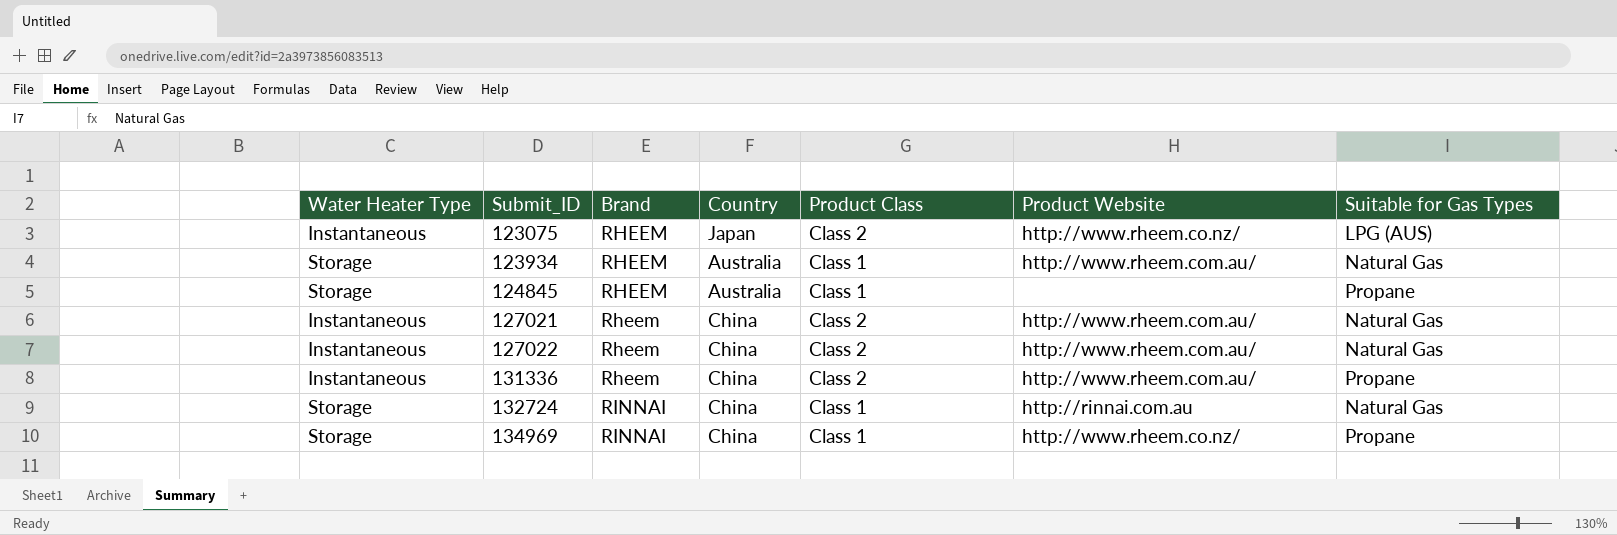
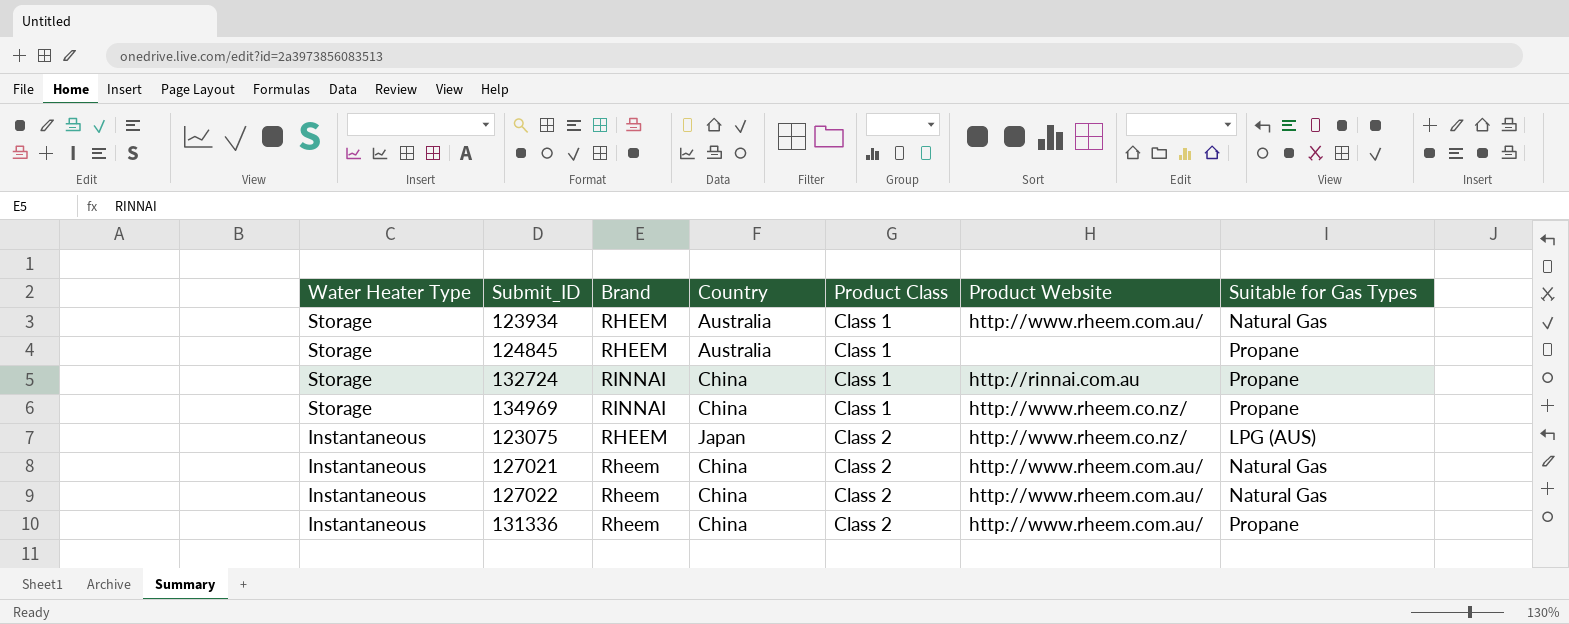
row order: Submit_ID ascending -> Water Heater Type descending
132724 | Suitable for Gas Types: Natural Gas -> Propane

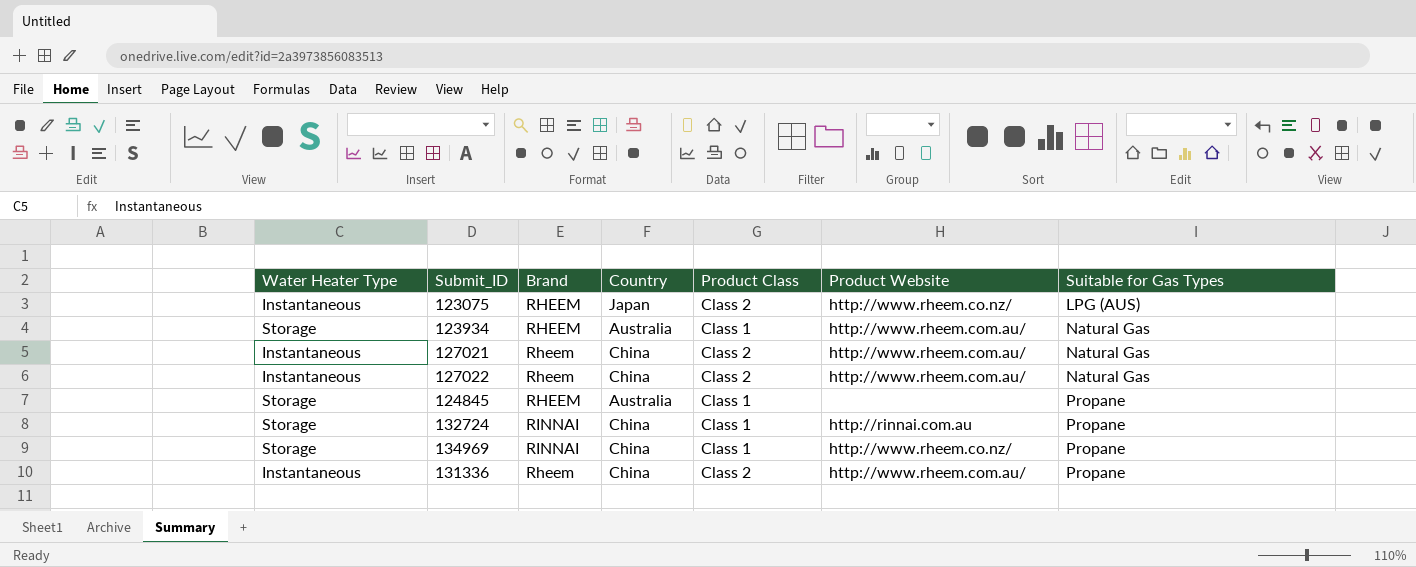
row order: Water Heater Type descending -> Suitable for Gas Types ascending

